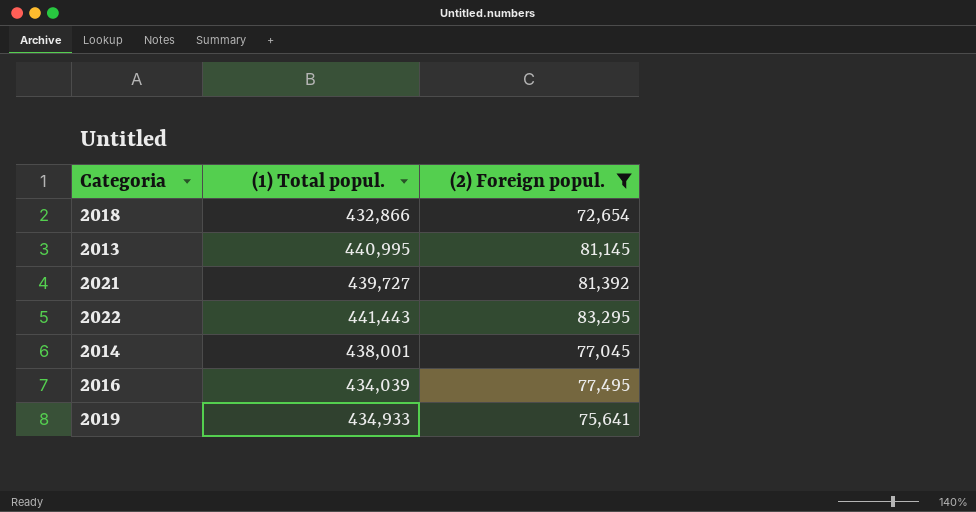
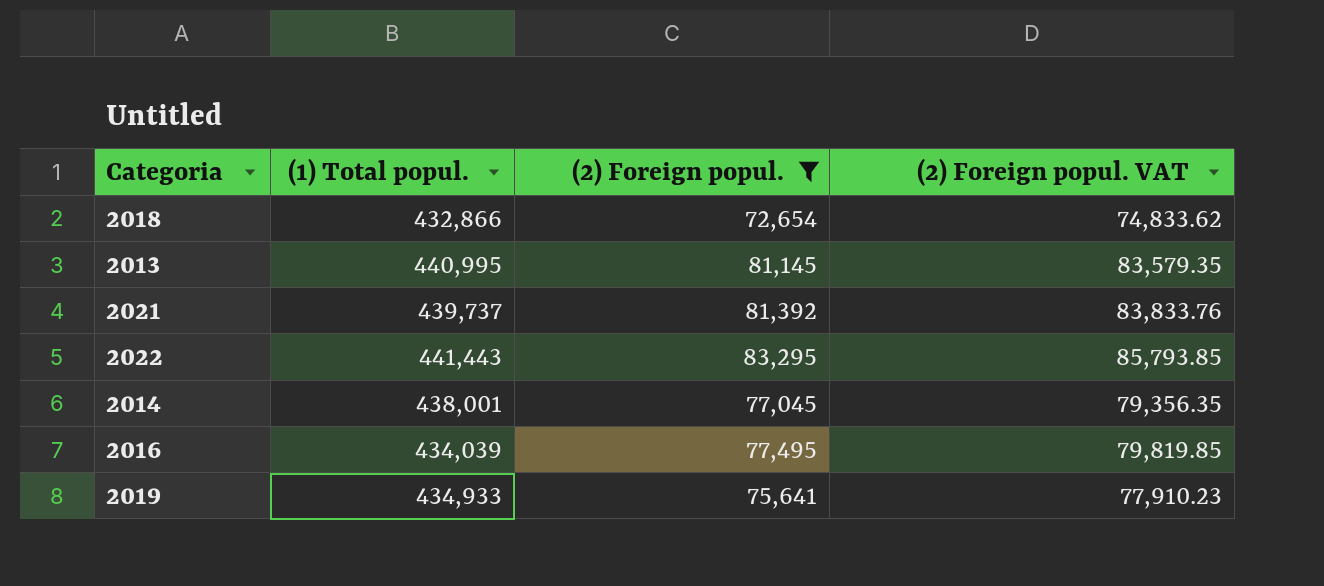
column (2) Foreign popul. VAT | formula: none -> [(2) Foreign popul.] * 1.03
2021 | (1) Total popul.: 439,727 -> 439,737

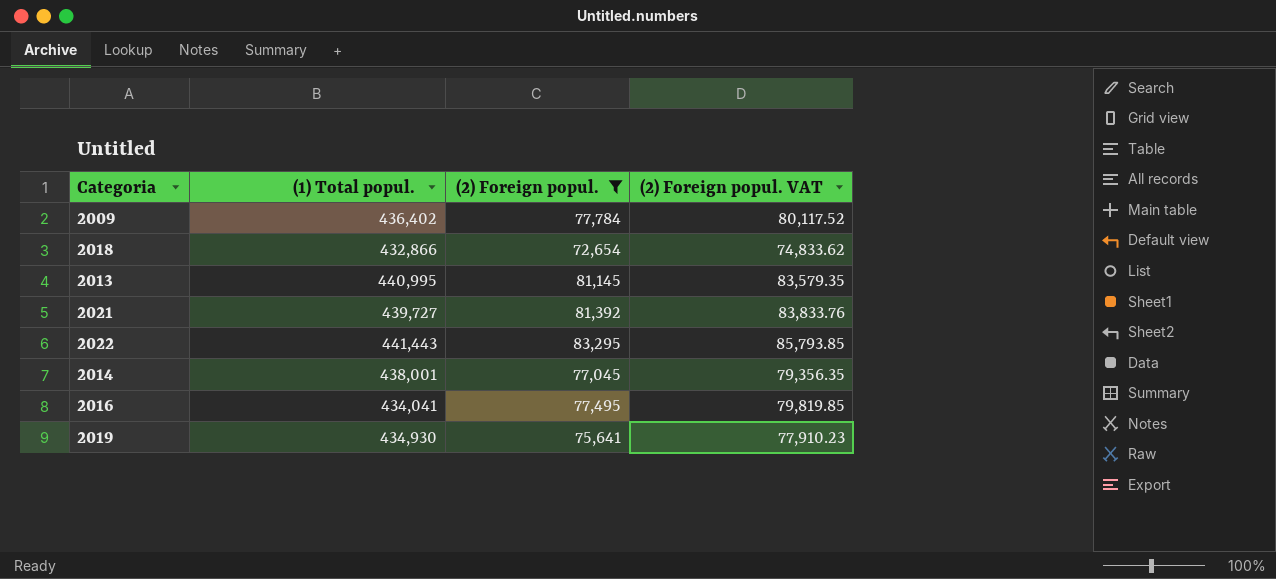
row 2009: none -> 436,402 | 77,784 | 80,117.52
2021 | (1) Total popul.: 439,737 -> 439,727
2016 | (1) Total popul.: 434,039 -> 434,041
2019 | (1) Total popul.: 434,933 -> 434,930

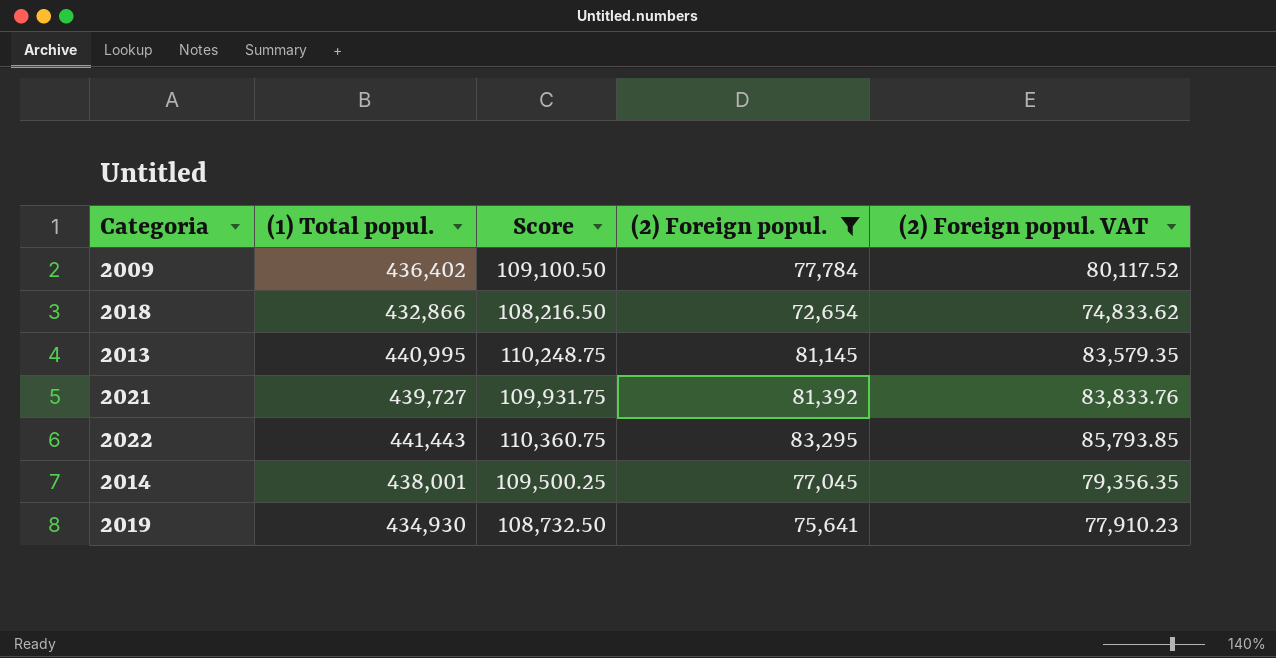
column Score | formula: none -> [(1) Total popul.] * 0.25
row 2016: 434,041 | 77,495 | 79,819.85 -> none

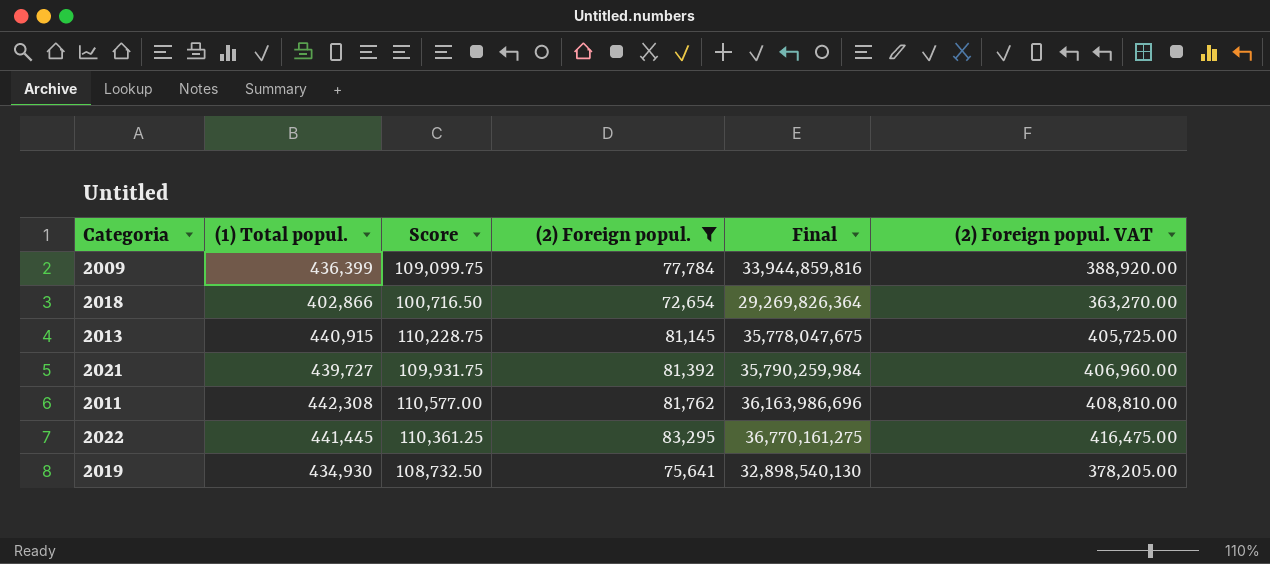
column Final | formula: none -> [(1) Total popul.] * [(2) Foreign popul.]
column (2) Foreign popul. VAT | formula: [(2) Foreign popul.] * 1.03 -> [(2) Foreign popul.] * 5
row 2014: 438,001 | 109,500.25 | 77,045 | 79,356.35 -> none
2009 | (1) Total popul.: 436,402 -> 436,399
2009 | Score: 109,100.50 -> 109,099.75
2018 | (1) Total popul.: 432,866 -> 402,866
2018 | Score: 108,216.50 -> 100,716.50
2013 | (1) Total popul.: 440,995 -> 440,915
2013 | Score: 110,248.75 -> 110,228.75
row 2011: none -> 442,308 | 110,577.00 | 81,762 | 36,163,986,696 | 408,810.00
2022 | (1) Total popul.: 441,443 -> 441,445
2022 | Score: 110,360.75 -> 110,361.25

